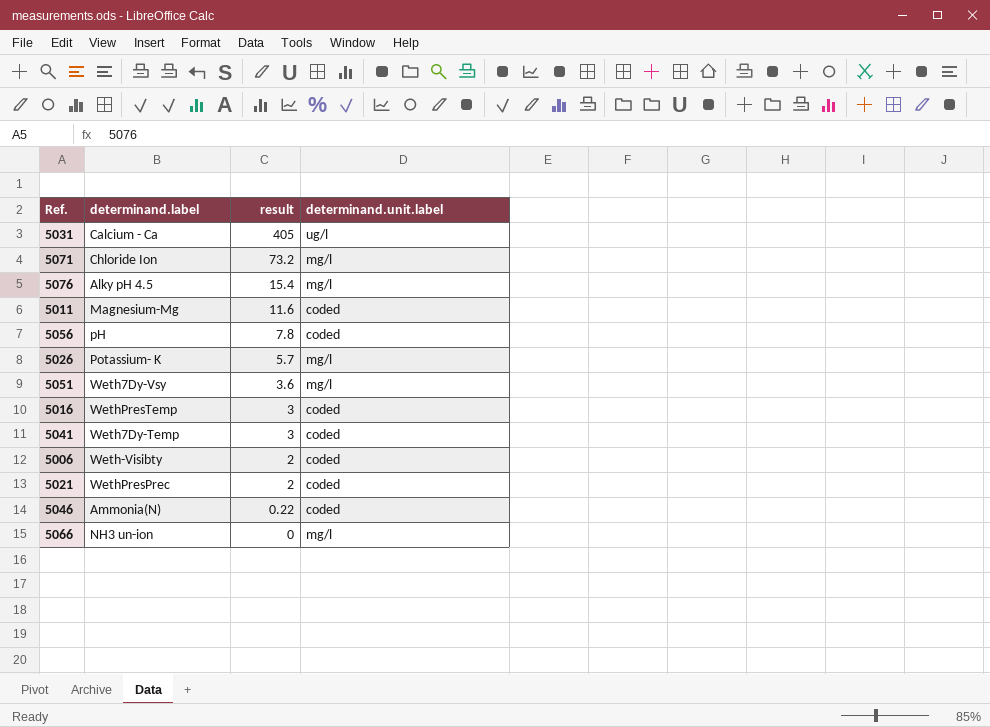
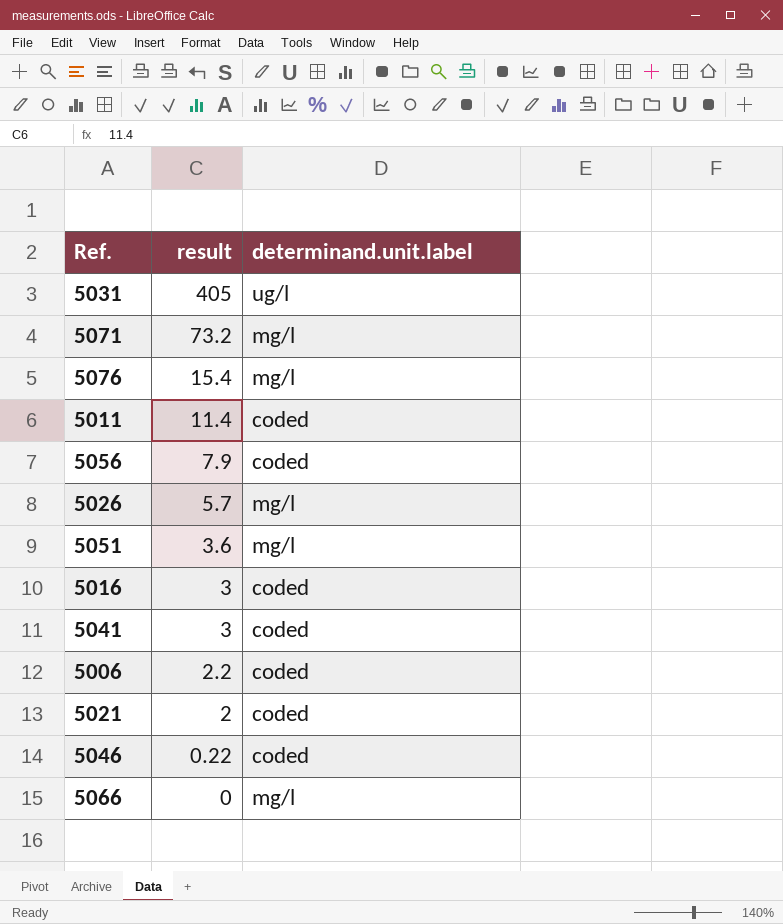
column determinand.label | position: 2 -> none
5011 | result: 11.6 -> 11.4
5056 | result: 7.8 -> 7.9
5006 | result: 2 -> 2.2

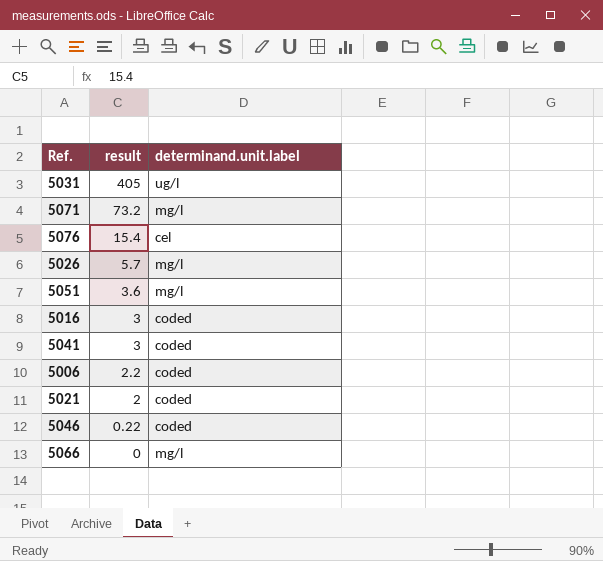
row 5011: 11.4 | coded -> none
row 5056: 7.9 | coded -> none
5076 | determinand.unit.label: mg/l -> cel

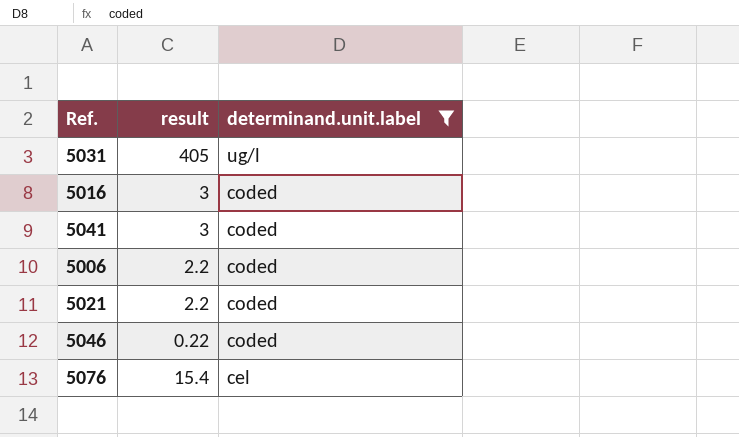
filter: none -> determinand.unit.label != mg/l
row order: result descending -> determinand.unit.label descending
5021 | result: 2 -> 2.2

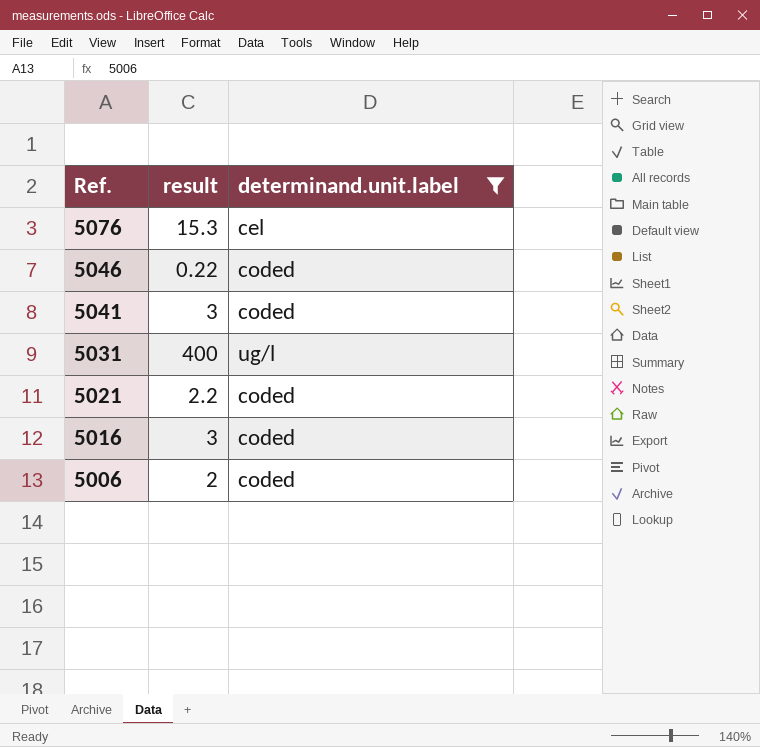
row order: determinand.unit.label descending -> Ref. descending
5076 | result: 15.4 -> 15.3
5031 | result: 405 -> 400
5006 | result: 2.2 -> 2

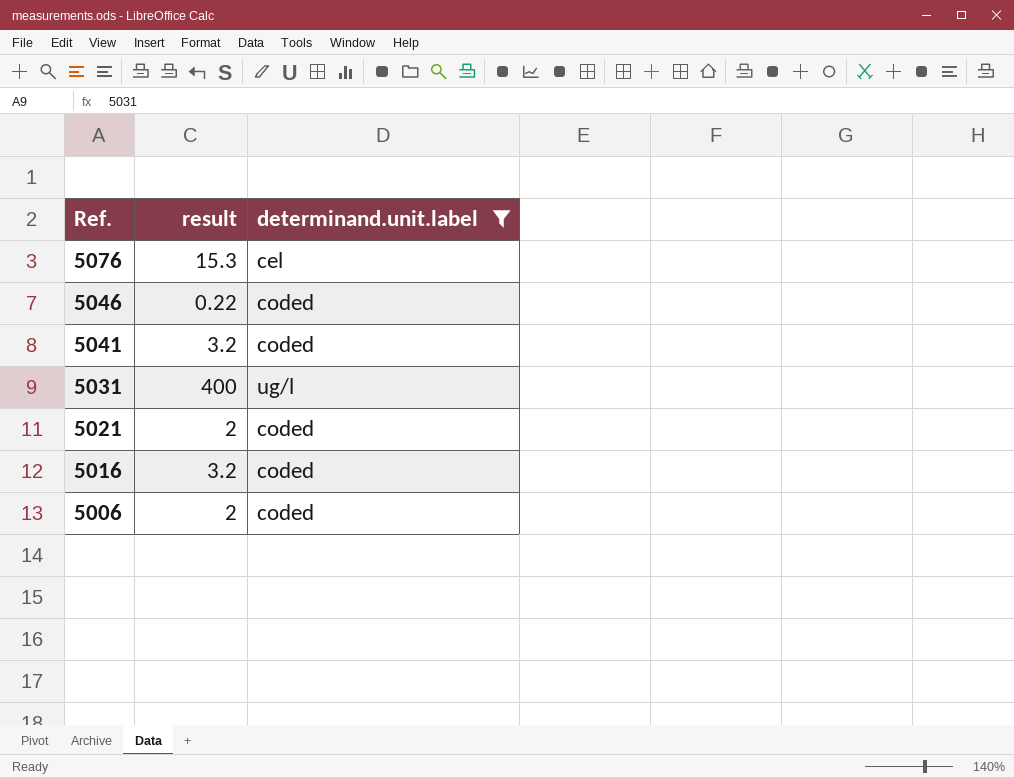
5041 | result: 3 -> 3.2
5021 | result: 2.2 -> 2
5016 | result: 3 -> 3.2

